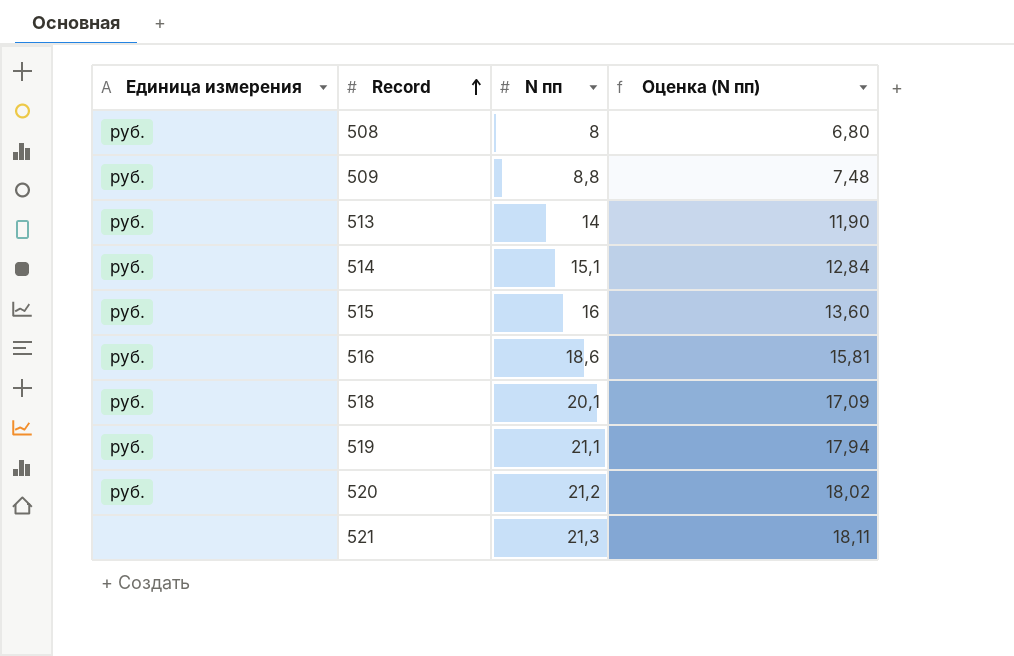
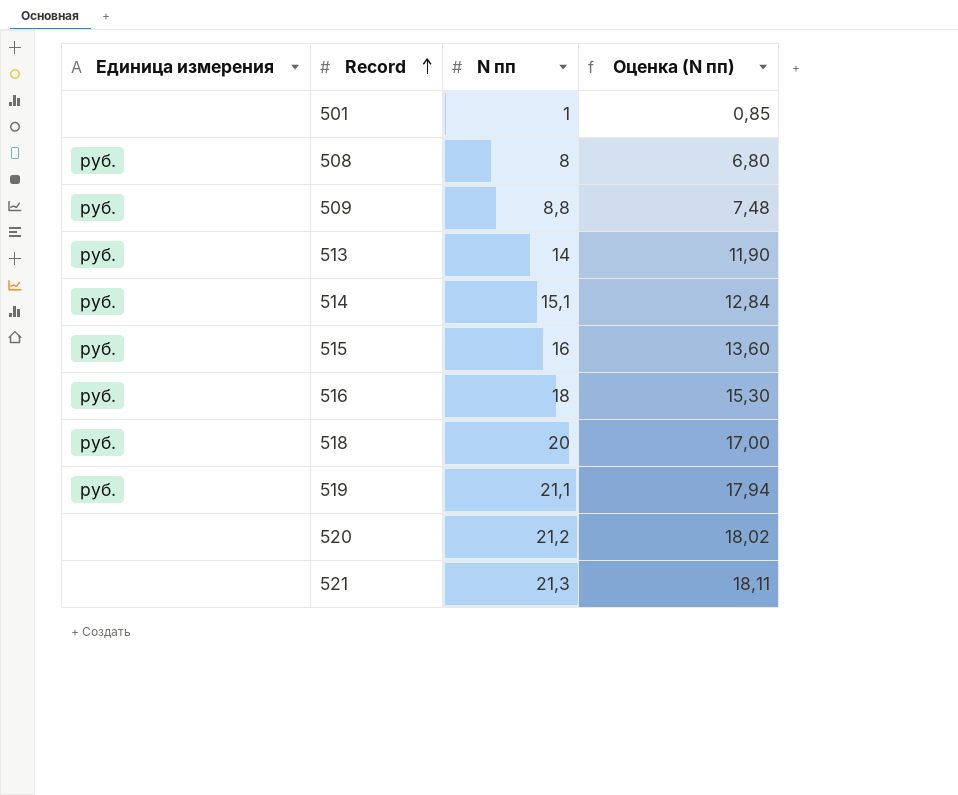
row 501: none -> none | 1 | 0,85
516 | N пп: 18,6 -> 18
516 | Оценка (N пп): 15,81 -> 15,30
518 | N пп: 20,1 -> 20
518 | Оценка (N пп): 17,09 -> 17,00
520 | Единица измерения: руб. -> none

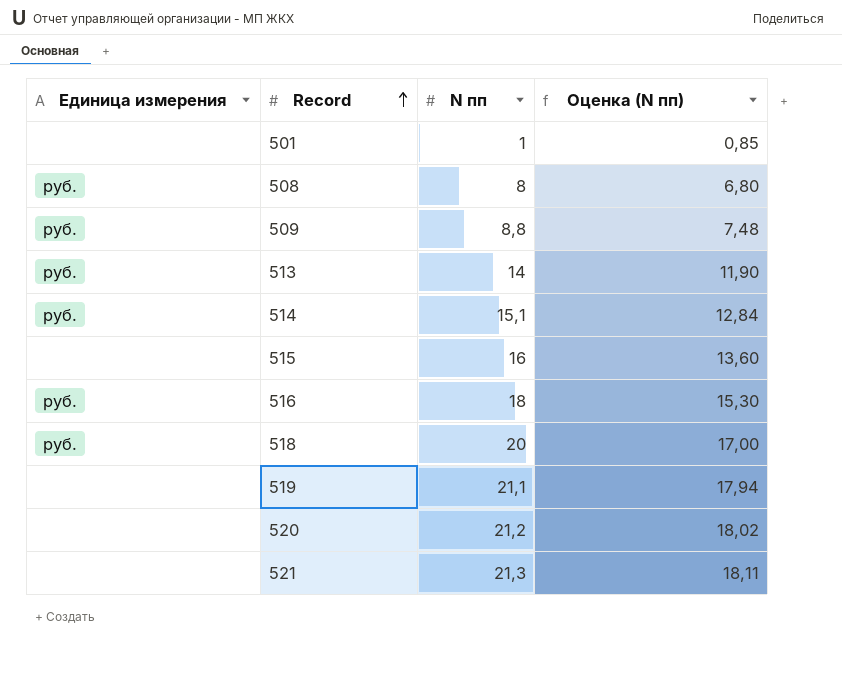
515 | Единица измерения: руб. -> none
519 | Единица измерения: руб. -> none

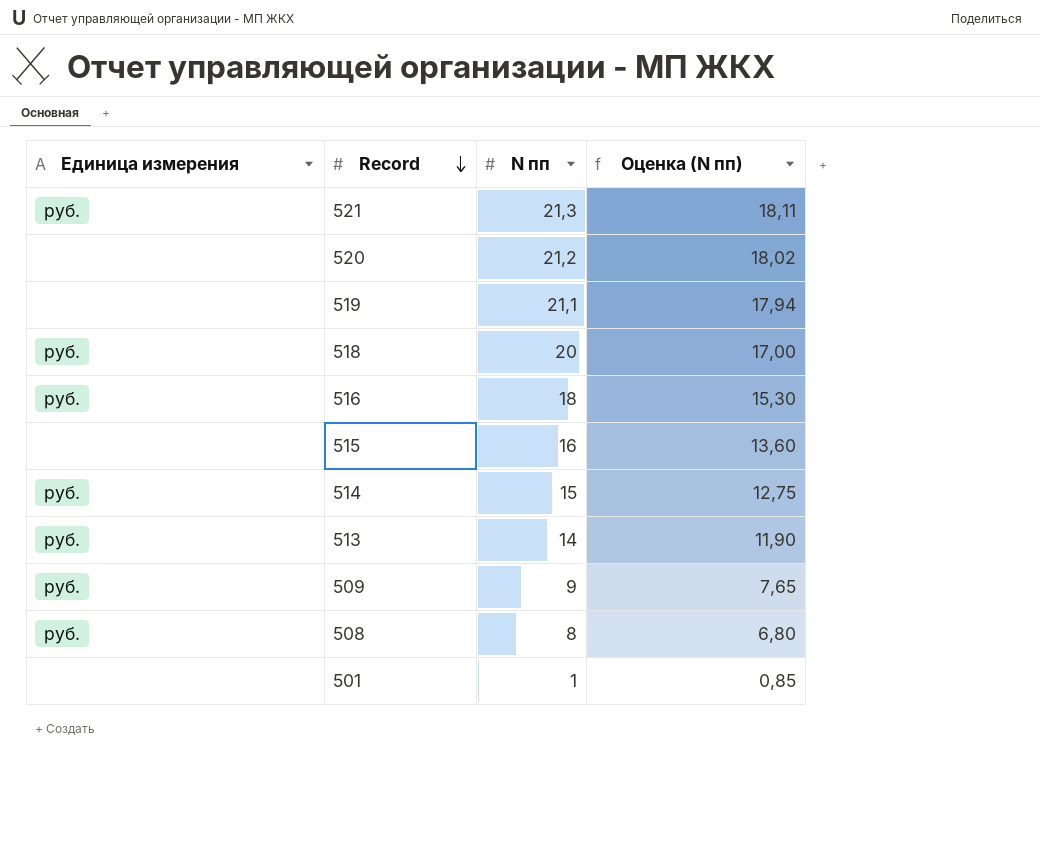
row order: Record ascending -> Record descending
521 | Единица измерения: none -> руб.
514 | N пп: 15,1 -> 15
514 | Оценка (N пп): 12,84 -> 12,75
509 | N пп: 8,8 -> 9
509 | Оценка (N пп): 7,48 -> 7,65

